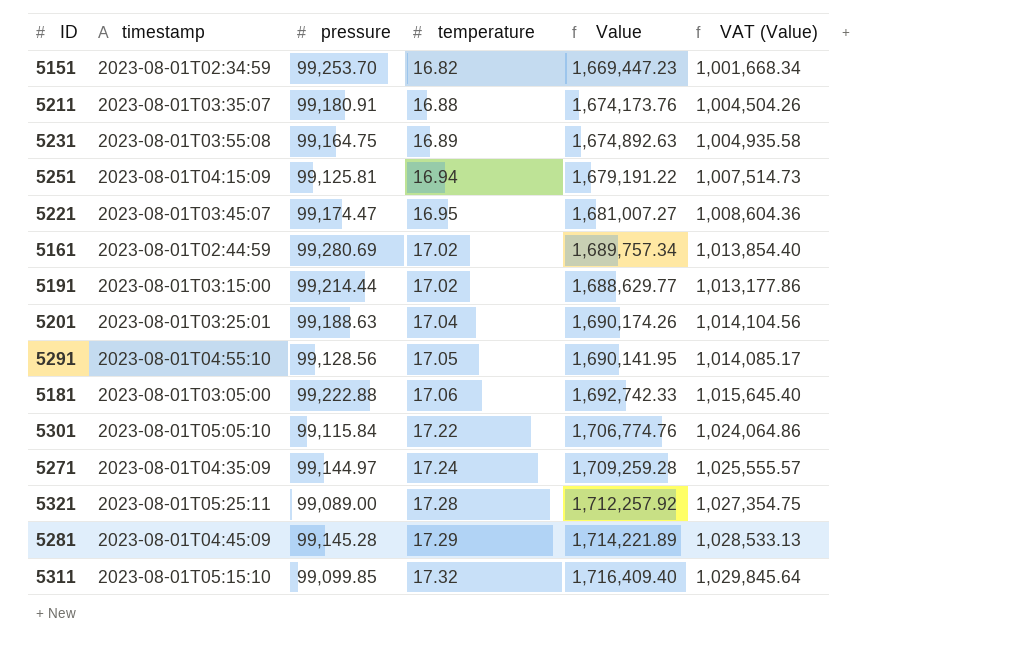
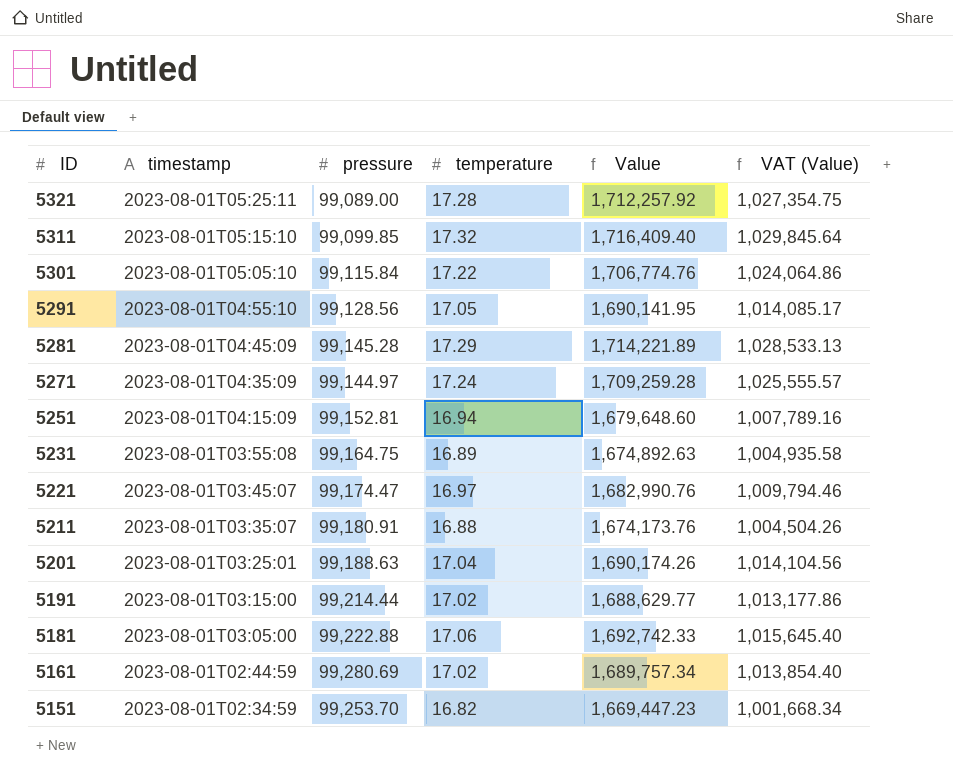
row order: temperature ascending -> ID descending
5251 | pressure: 99,125.81 -> 99,152.81
5251 | Value: 1,679,191.22 -> 1,679,648.60
5251 | VAT (Value): 1,007,514.73 -> 1,007,789.16
5221 | temperature: 16.95 -> 16.97
5221 | Value: 1,681,007.27 -> 1,682,990.76
5221 | VAT (Value): 1,008,604.36 -> 1,009,794.46

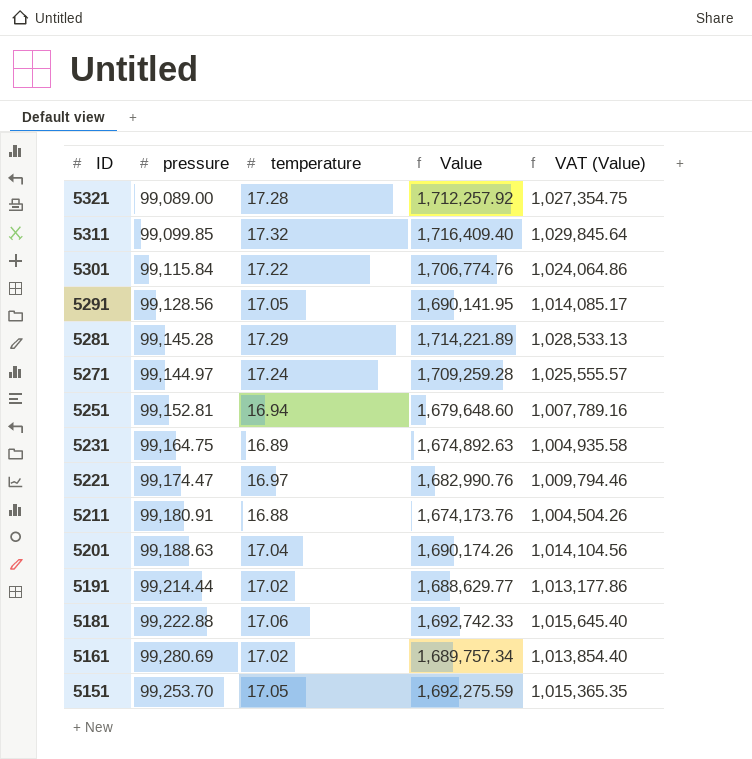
column timestamp | position: 2 -> none
5151 | temperature: 16.82 -> 17.05
5151 | Value: 1,669,447.23 -> 1,692,275.59
5151 | VAT (Value): 1,001,668.34 -> 1,015,365.35

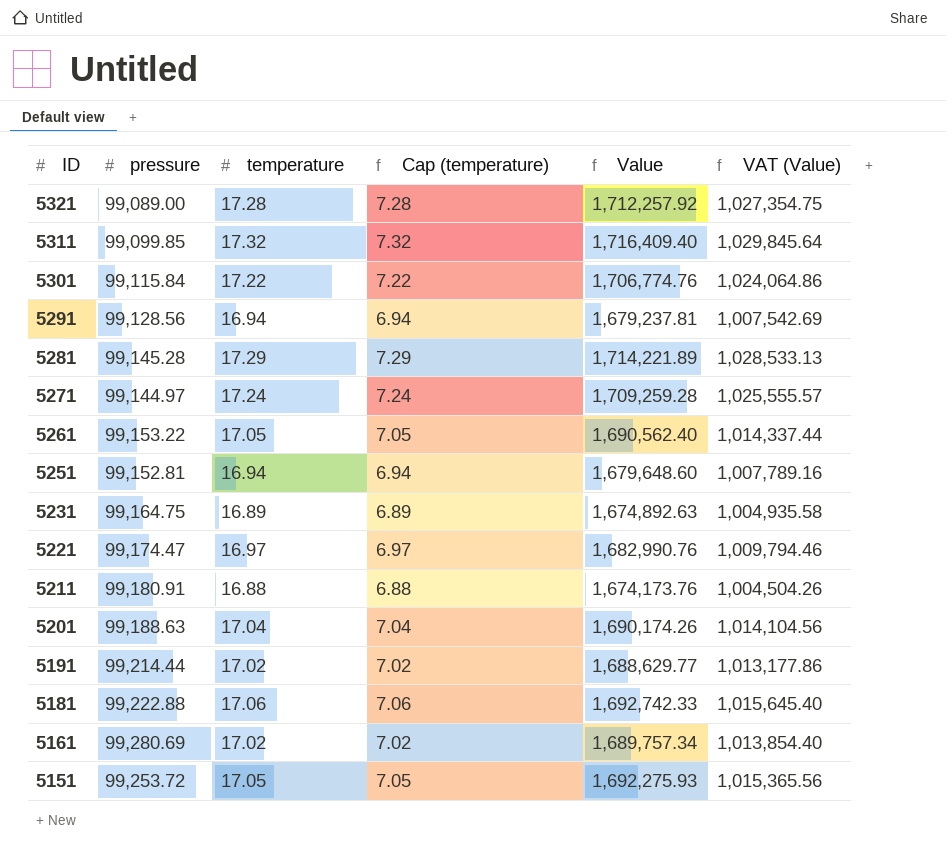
column Cap (temperature) | formula: none -> [temperature] - 10
5291 | temperature: 17.05 -> 16.94
5291 | Value: 1,690,141.95 -> 1,679,237.81
5291 | VAT (Value): 1,014,085.17 -> 1,007,542.69
row 5261: none -> 99,153.22 | 17.05 | 7.05 | 1,690,562.40 | 1,014,337.44
5151 | pressure: 99,253.70 -> 99,253.72
5151 | Value: 1,692,275.59 -> 1,692,275.93
5151 | VAT (Value): 1,015,365.35 -> 1,015,365.56

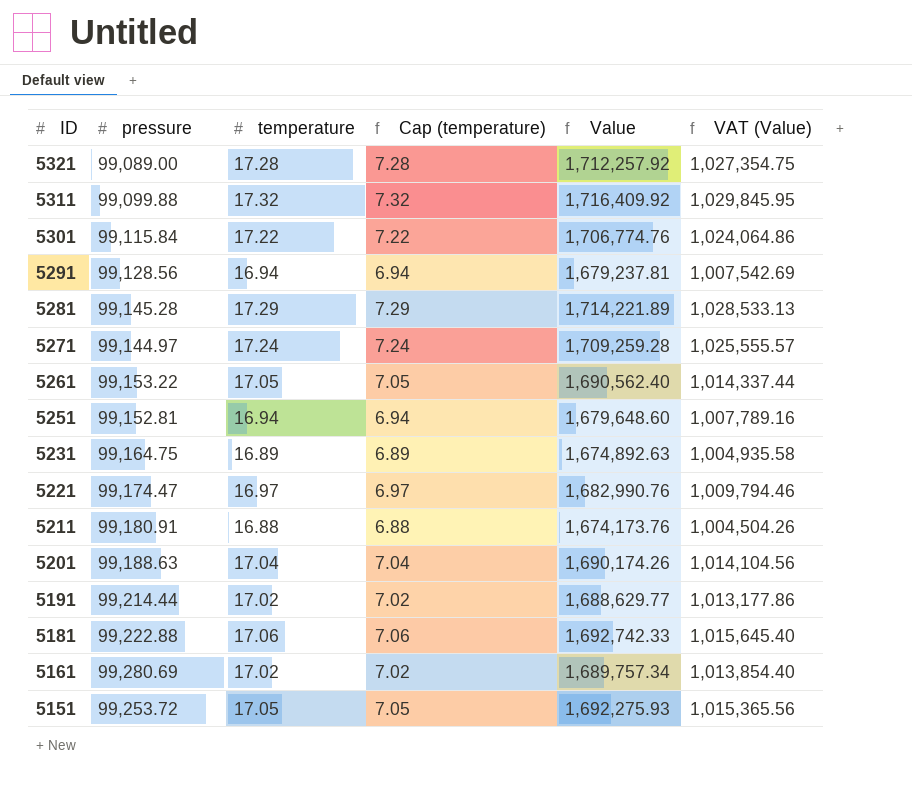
5311 | pressure: 99,099.85 -> 99,099.88
5311 | Value: 1,716,409.40 -> 1,716,409.92
5311 | VAT (Value): 1,029,845.64 -> 1,029,845.95

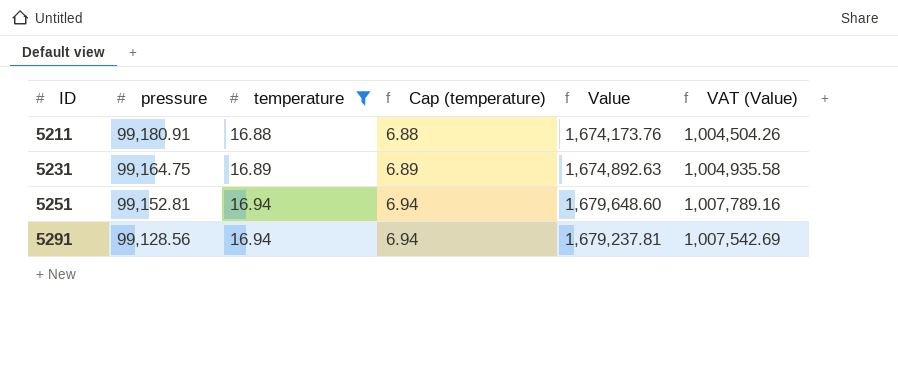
filter: none -> temperature <= 16.94
row order: ID descending -> ID ascending

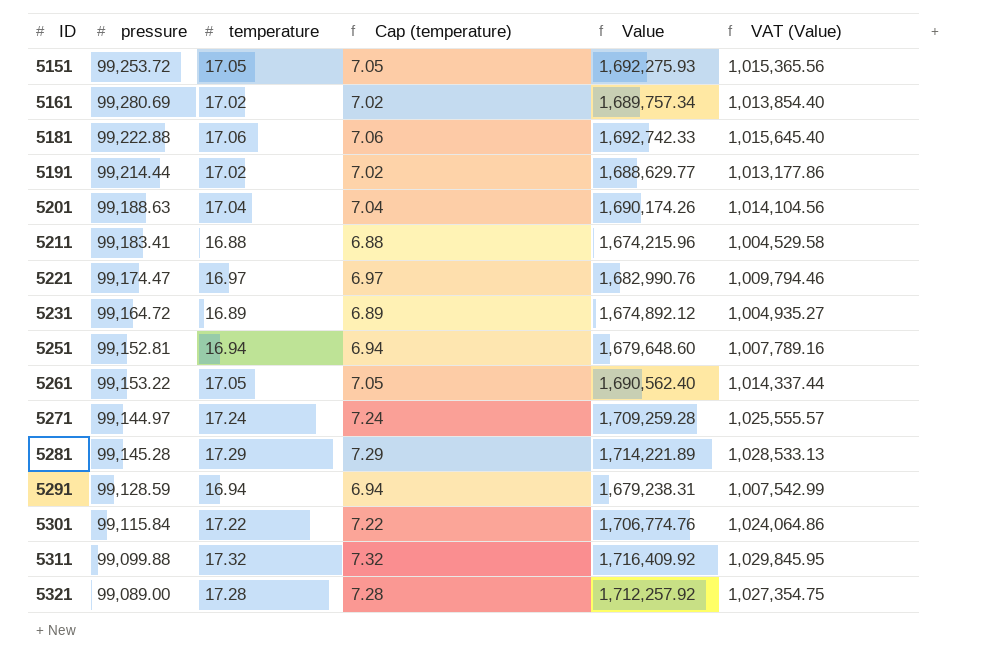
filter: temperature <= 16.94 -> none
5211 | pressure: 99,180.91 -> 99,183.41
5211 | Value: 1,674,173.76 -> 1,674,215.96
5211 | VAT (Value): 1,004,504.26 -> 1,004,529.58
5231 | pressure: 99,164.75 -> 99,164.72
5231 | Value: 1,674,892.63 -> 1,674,892.12
5231 | VAT (Value): 1,004,935.58 -> 1,004,935.27
5291 | pressure: 99,128.56 -> 99,128.59
5291 | Value: 1,679,237.81 -> 1,679,238.31
5291 | VAT (Value): 1,007,542.69 -> 1,007,542.99

